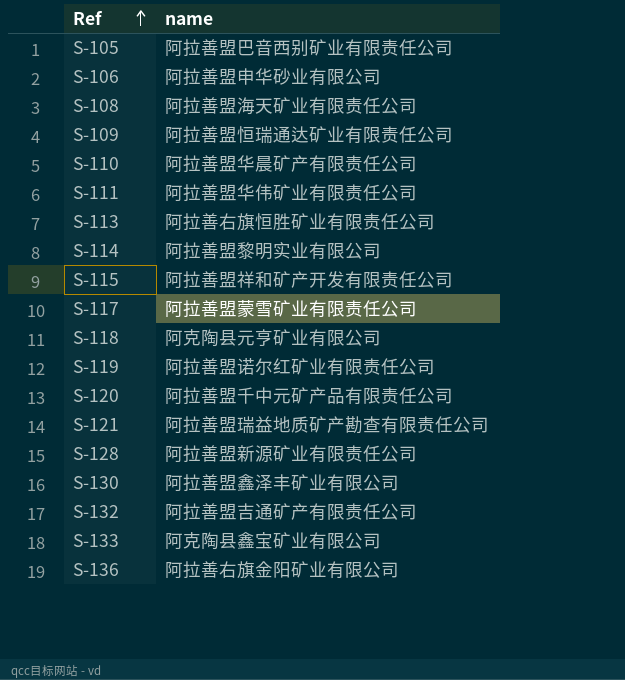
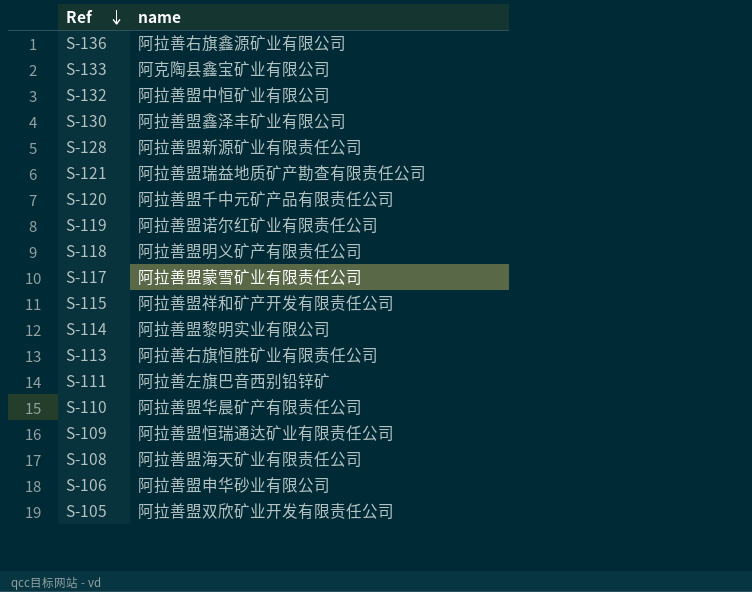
row order: Ref ascending -> Ref descending
S-136 | name: 阿拉善右旗金阳矿业有限公司 -> 阿拉善右旗鑫源矿业有限公司
S-132 | name: 阿拉善盟吉通矿产有限责任公司 -> 阿拉善盟中恒矿业有限公司
S-118 | name: 阿克陶县元亨矿业有限公司 -> 阿拉善盟明义矿产有限责任公司
S-111 | name: 阿拉善盟华伟矿业有限责任公司 -> 阿拉善左旗巴音西别铅锌矿
S-105 | name: 阿拉善盟巴音西别矿业有限责任公司 -> 阿拉善盟双欣矿业开发有限责任公司

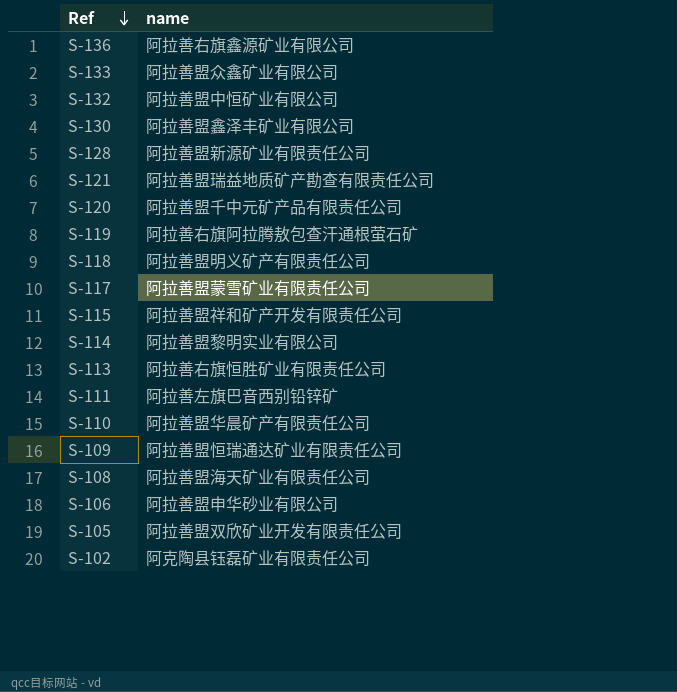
S-133 | name: 阿克陶县鑫宝矿业有限公司 -> 阿拉善盟众鑫矿业有限公司
S-119 | name: 阿拉善盟诺尔红矿业有限责任公司 -> 阿拉善右旗阿拉腾敖包查汗通根萤石矿
row S-102: none -> 阿克陶县钰磊矿业有限责任公司

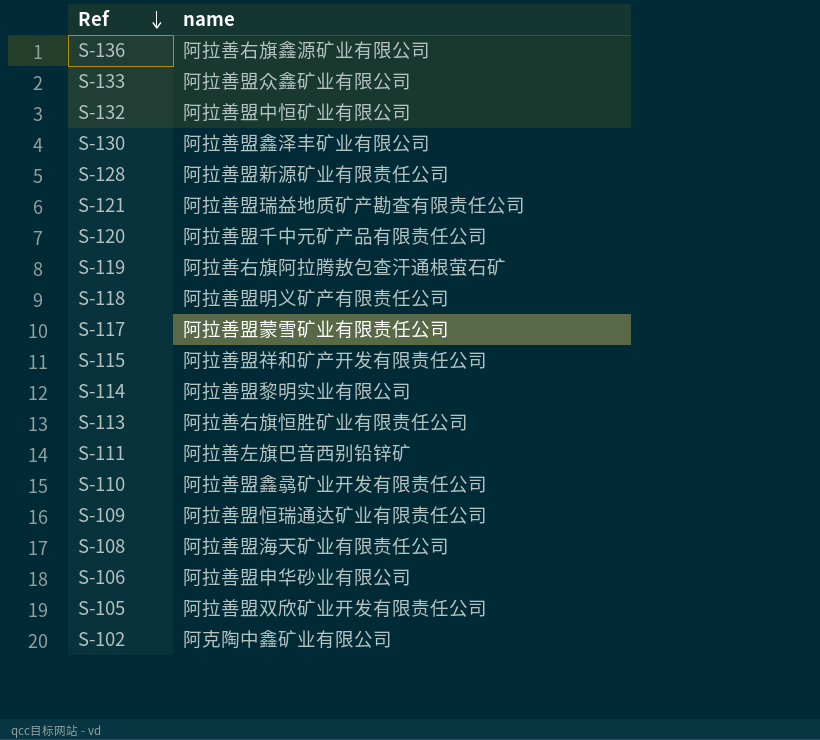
S-110 | name: 阿拉善盟华晨矿产有限责任公司 -> 阿拉善盟鑫骉矿业开发有限责任公司
S-102 | name: 阿克陶县钰磊矿业有限责任公司 -> 阿克陶中鑫矿业有限公司

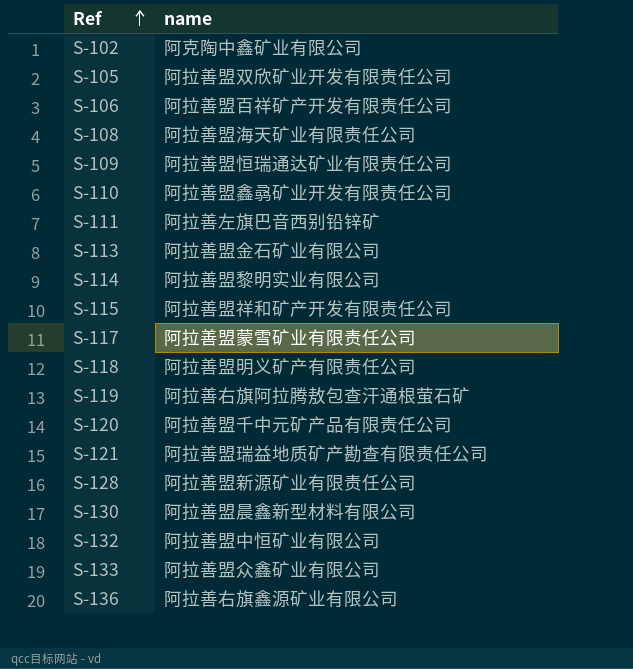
row order: Ref descending -> Ref ascending
S-106 | name: 阿拉善盟申华砂业有限公司 -> 阿拉善盟百祥矿产开发有限责任公司
S-113 | name: 阿拉善右旗恒胜矿业有限责任公司 -> 阿拉善盟金石矿业有限公司
S-130 | name: 阿拉善盟鑫泽丰矿业有限公司 -> 阿拉善盟晨鑫新型材料有限公司

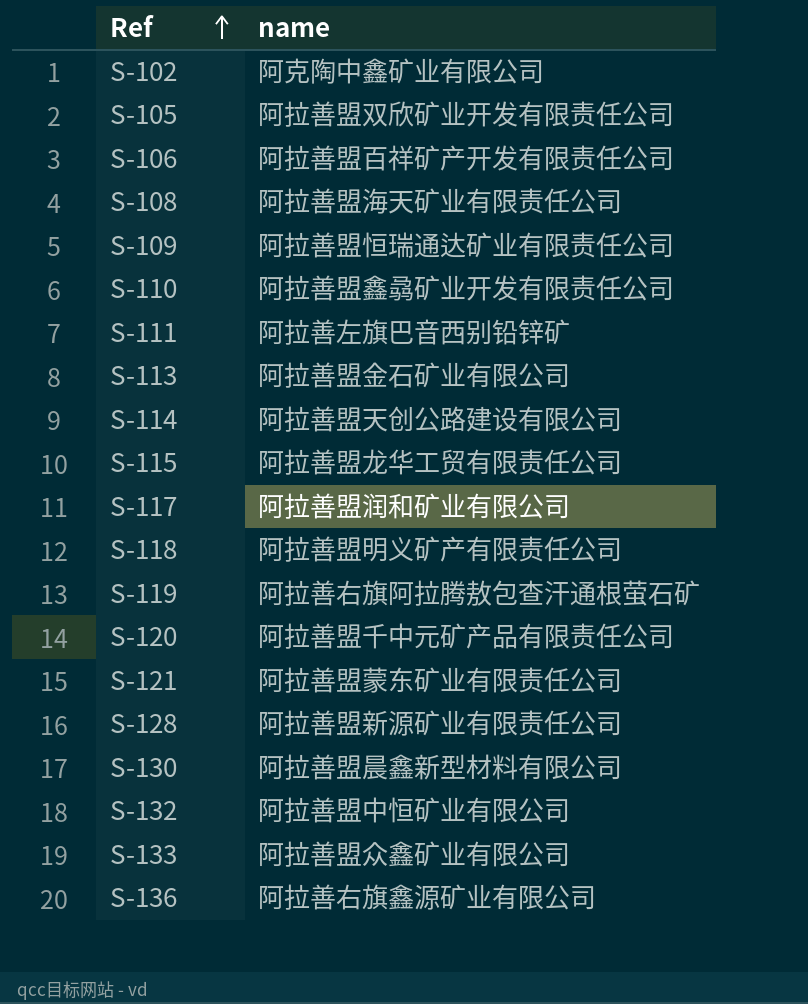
S-114 | name: 阿拉善盟黎明实业有限公司 -> 阿拉善盟天创公路建设有限公司
S-115 | name: 阿拉善盟祥和矿产开发有限责任公司 -> 阿拉善盟龙华工贸有限责任公司
S-117 | name: 阿拉善盟蒙雪矿业有限责任公司 -> 阿拉善盟润和矿业有限公司
S-121 | name: 阿拉善盟瑞益地质矿产勘查有限责任公司 -> 阿拉善盟蒙东矿业有限责任公司

